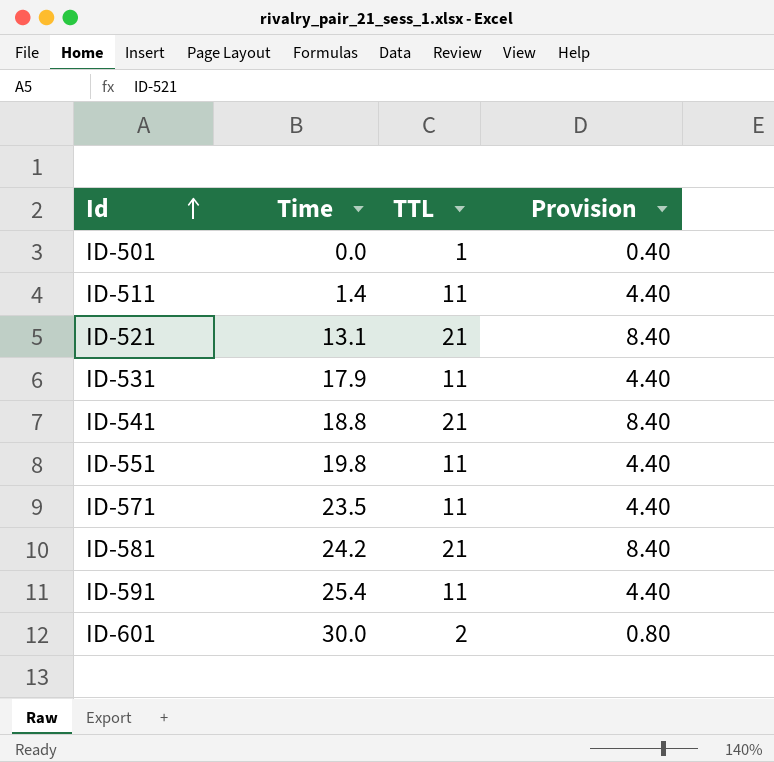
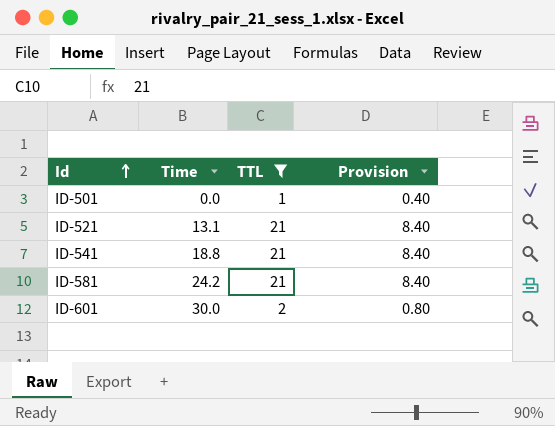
filter: none -> TTL != 11

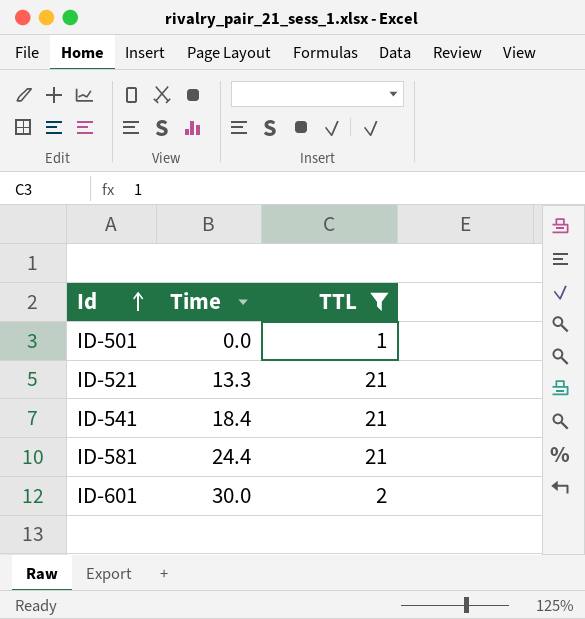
column Provision | formula: [TTL] * 0.4 -> none
ID-521 | Time: 13.1 -> 13.3
ID-541 | Time: 18.8 -> 18.4
ID-581 | Time: 24.2 -> 24.4

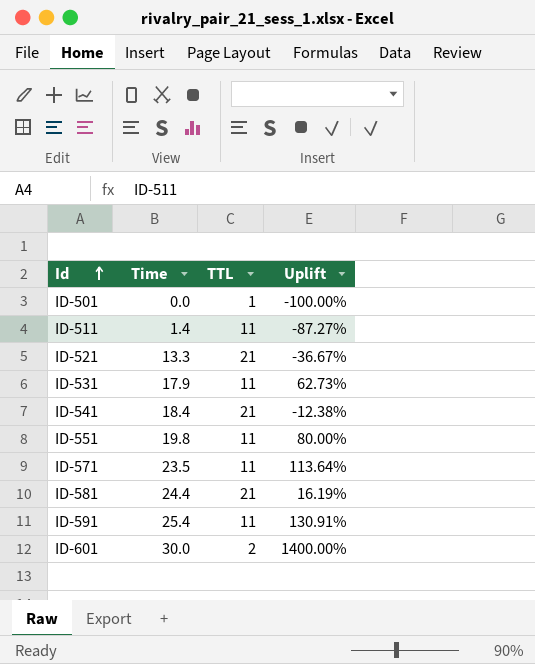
filter: TTL != 11 -> none
column Uplift | formula: none -> ([Time] - [TTL]) / [TTL]

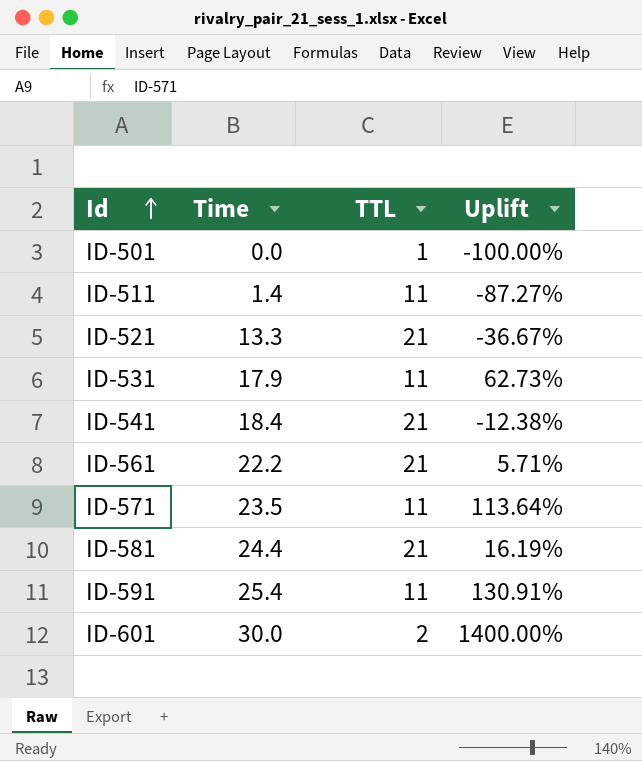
row ID-551: 19.8 | 11 | 80.00% -> none
row ID-561: none -> 22.2 | 21 | 5.71%

